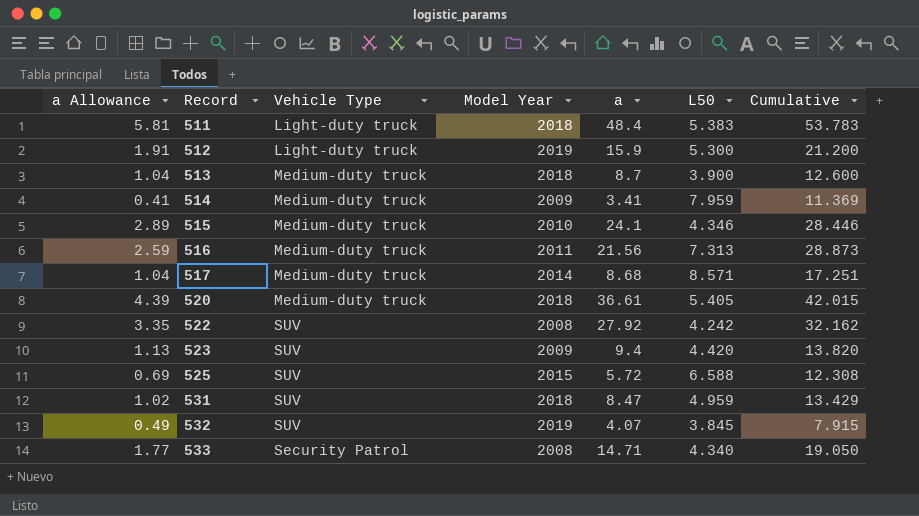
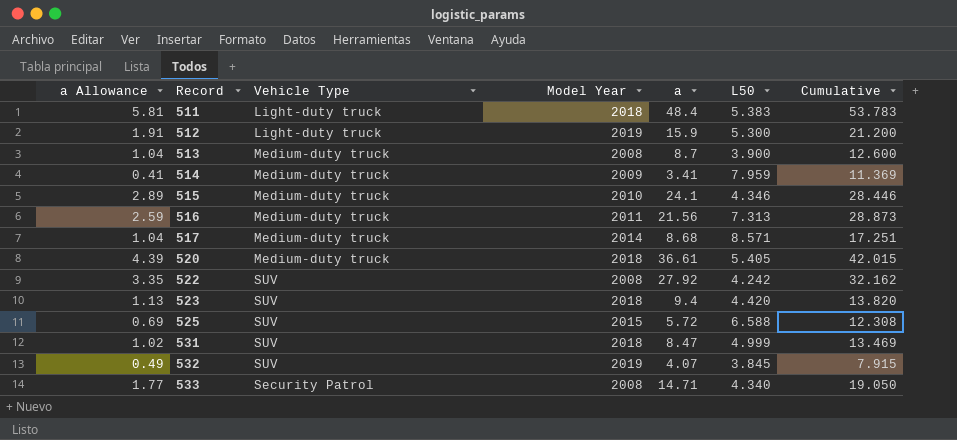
513 | Model Year: 2018 -> 2008
523 | Model Year: 2009 -> 2018
531 | L50: 4.959 -> 4.999
531 | Cumulative: 13.429 -> 13.469

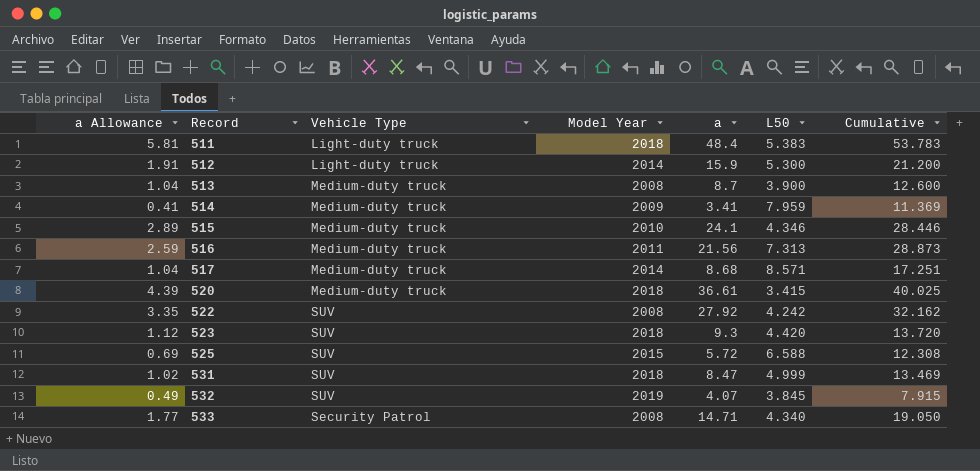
512 | Model Year: 2019 -> 2014
520 | L50: 5.405 -> 3.415
520 | Cumulative: 42.015 -> 40.025
523 | a Allowance: 1.13 -> 1.12
523 | a: 9.4 -> 9.3
523 | Cumulative: 13.820 -> 13.720

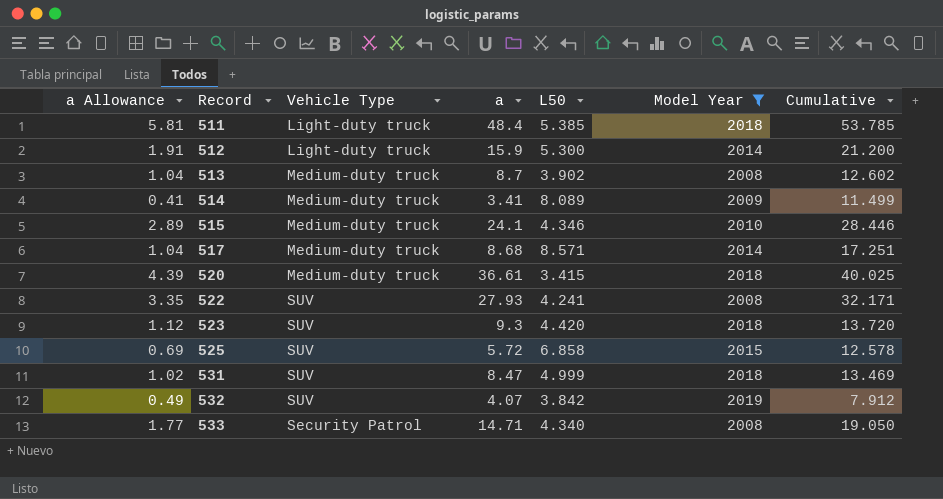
filter: none -> Model Year != 2011
column Model Year | position: 4 -> 6
511 | L50: 5.383 -> 5.385
511 | Cumulative: 53.783 -> 53.785
513 | L50: 3.900 -> 3.902
513 | Cumulative: 12.600 -> 12.602
514 | L50: 7.959 -> 8.089
514 | Cumulative: 11.369 -> 11.499
522 | a: 27.92 -> 27.93
522 | L50: 4.242 -> 4.241
522 | Cumulative: 32.162 -> 32.171
525 | L50: 6.588 -> 6.858
525 | Cumulative: 12.308 -> 12.578
532 | L50: 3.845 -> 3.842
532 | Cumulative: 7.915 -> 7.912

